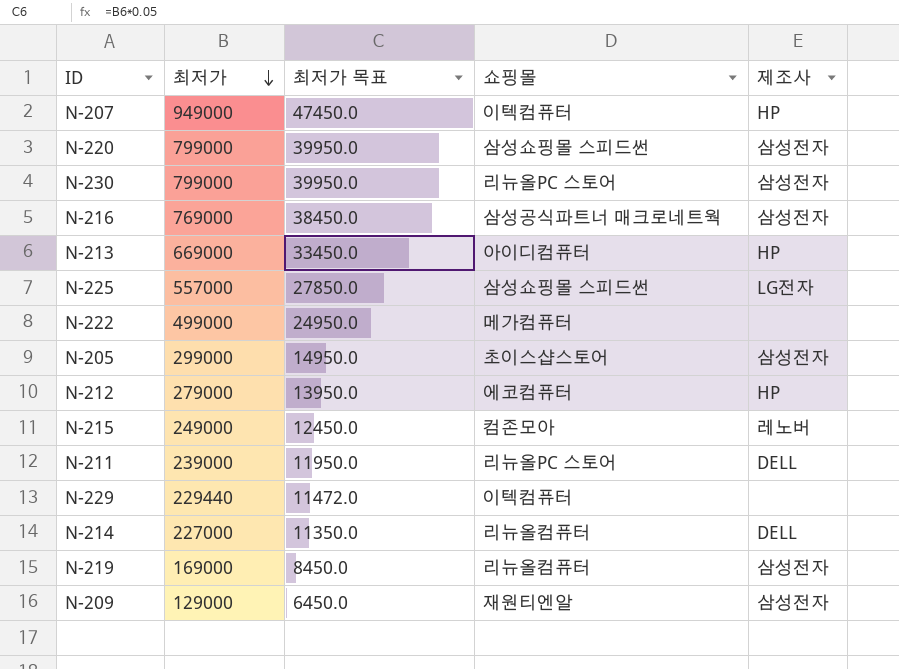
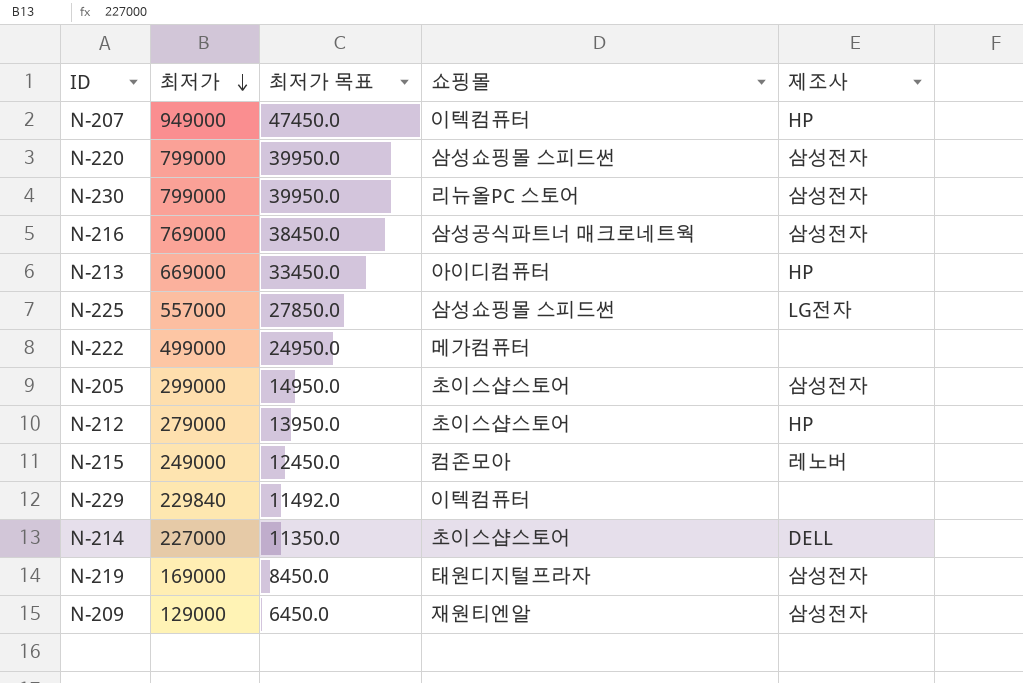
row N-211: 239000 | 11950.0 | 리뉴올PC 스토어 | DELL -> none
N-212 | 쇼핑몰: 에코컴퓨터 -> 초이스샵스토어
N-229 | 최저가: 229440 -> 229840
N-229 | 최저가 목표: 11472.0 -> 11492.0
N-214 | 쇼핑몰: 리뉴올컴퓨터 -> 초이스샵스토어
N-219 | 쇼핑몰: 리뉴올컴퓨터 -> 태원디지털프라자

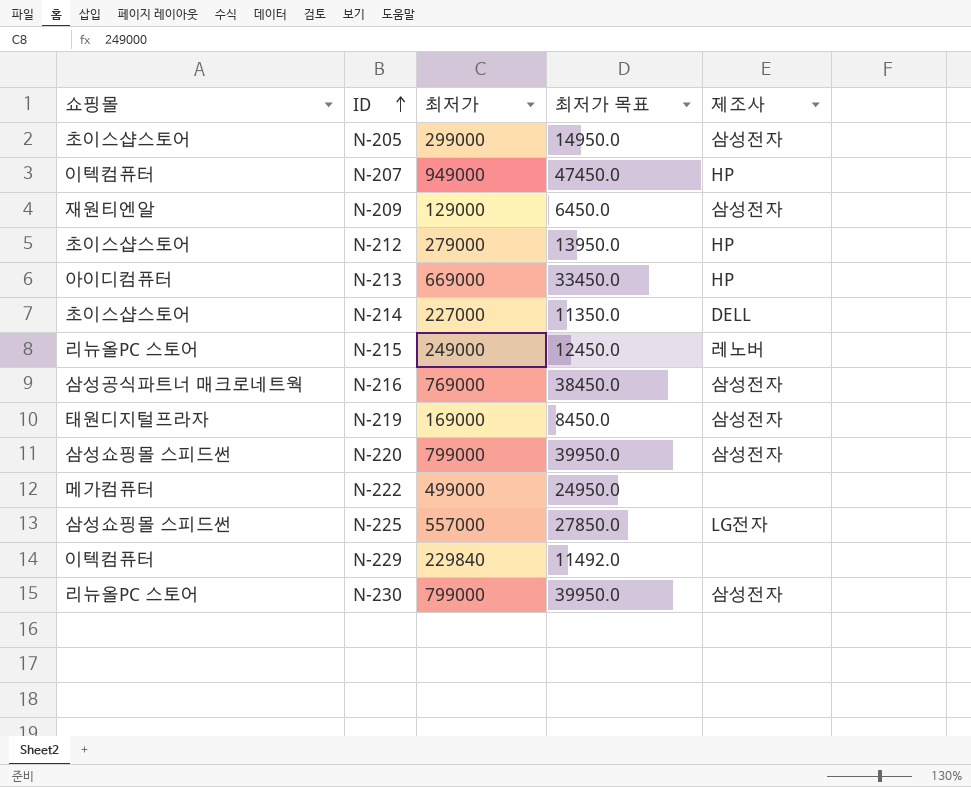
row order: 최저가 descending -> ID ascending
column 쇼핑몰 | position: 4 -> 1
N-215 | 쇼핑몰: 컴존모아 -> 리뉴올PC 스토어

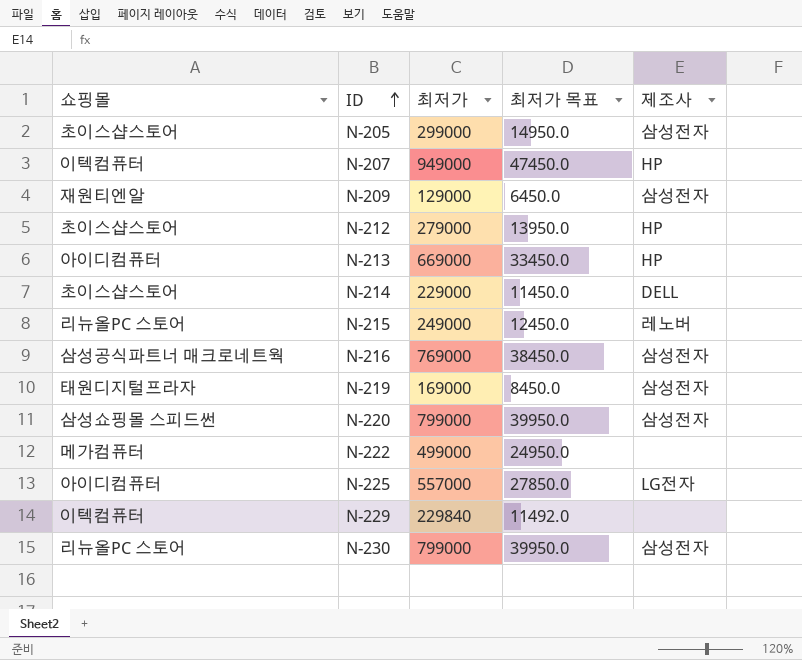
N-214 | 최저가: 227000 -> 229000
N-214 | 최저가 목표: 11350.0 -> 11450.0
N-225 | 쇼핑몰: 삼성쇼핑몰 스피드썬 -> 아이디컴퓨터

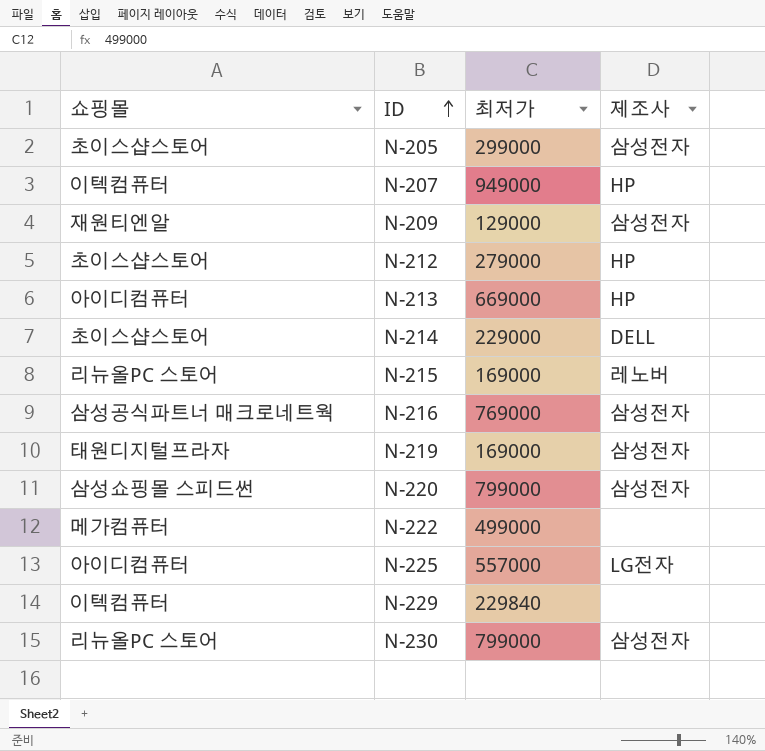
column 최저가 목표 | formula: [최저가] * 0.05 -> none
N-215 | 최저가: 249000 -> 169000

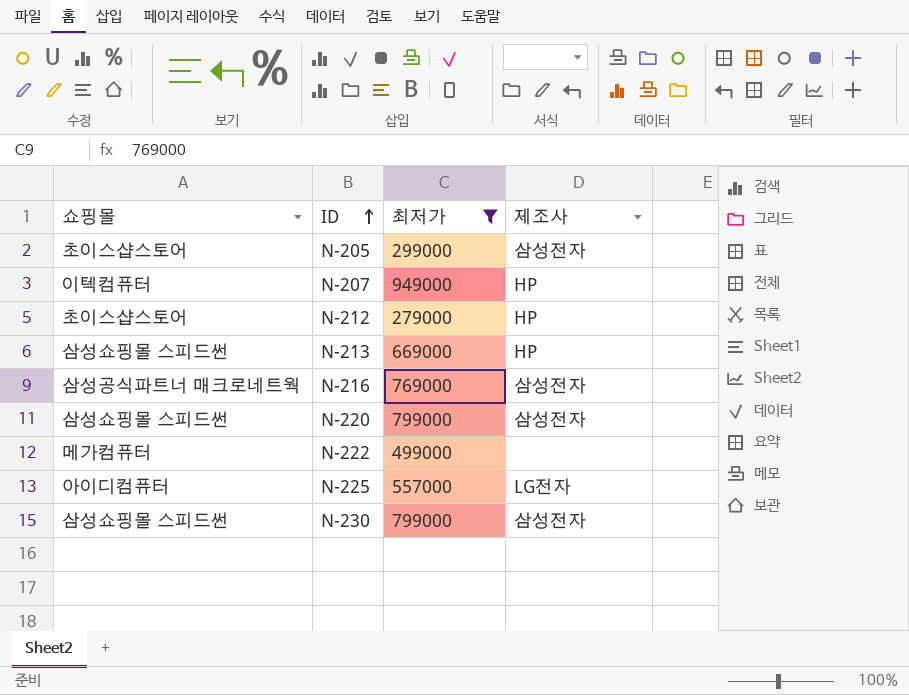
filter: none -> 최저가 >= 279000
N-213 | 쇼핑몰: 아이디컴퓨터 -> 삼성쇼핑몰 스피드썬
N-230 | 쇼핑몰: 리뉴올PC 스토어 -> 삼성쇼핑몰 스피드썬

